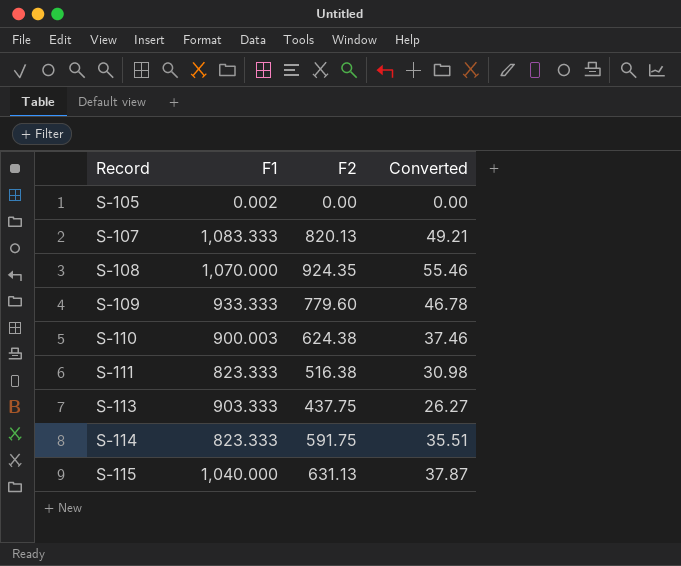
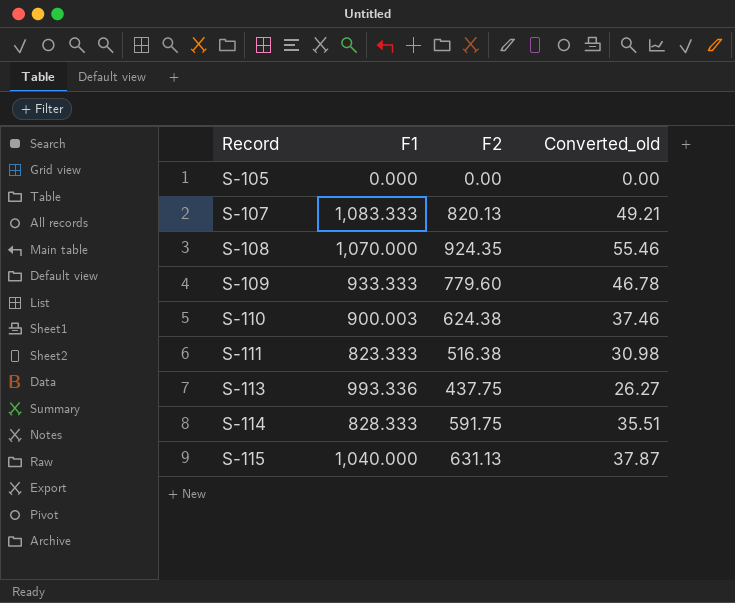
column name: Converted -> Converted_old
S-105 | F1: 0.002 -> 0.000
S-113 | F1: 903.333 -> 993.336
S-114 | F1: 823.333 -> 828.333

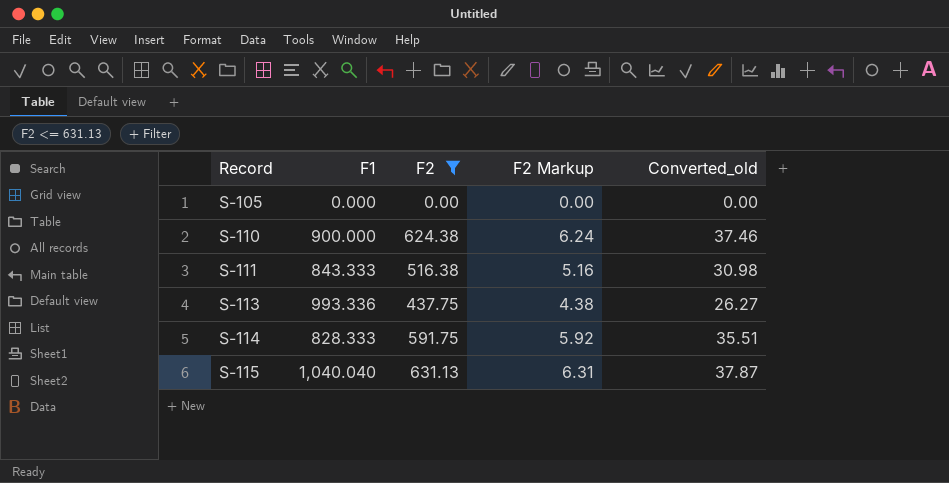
filter: none -> F2 <= 631.13
column F2 Markup | formula: none -> [F2] * 0.01
S-110 | F1: 900.003 -> 900.000
S-111 | F1: 823.333 -> 843.333
S-115 | F1: 1,040.000 -> 1,040.040

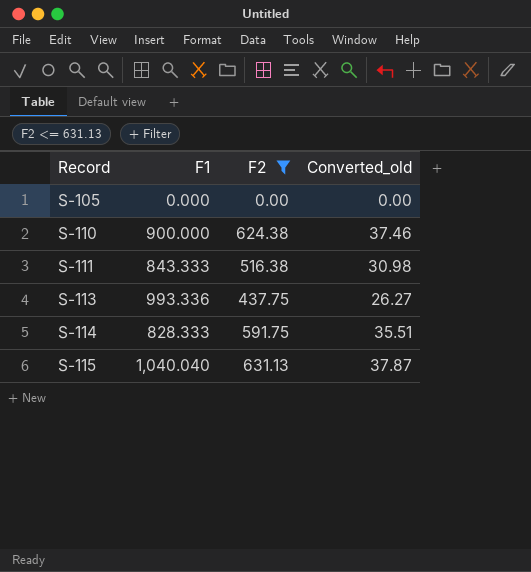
column F2 Markup | formula: [F2] * 0.01 -> none

